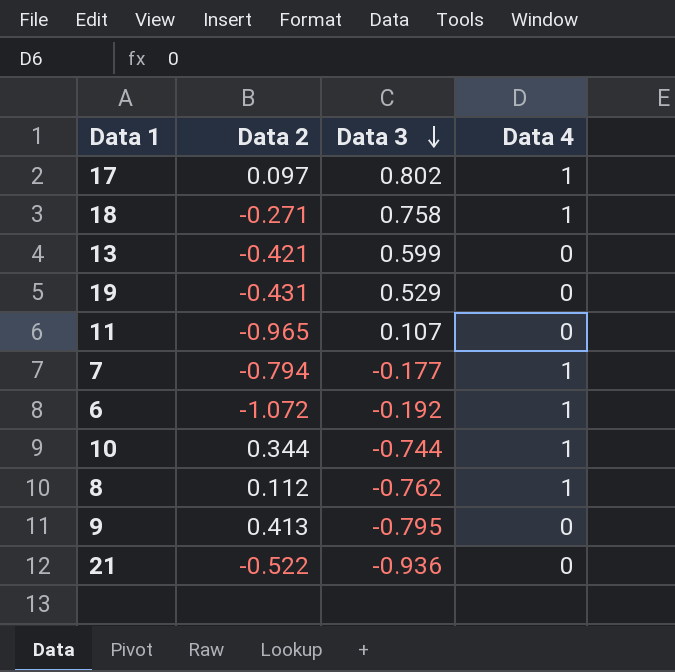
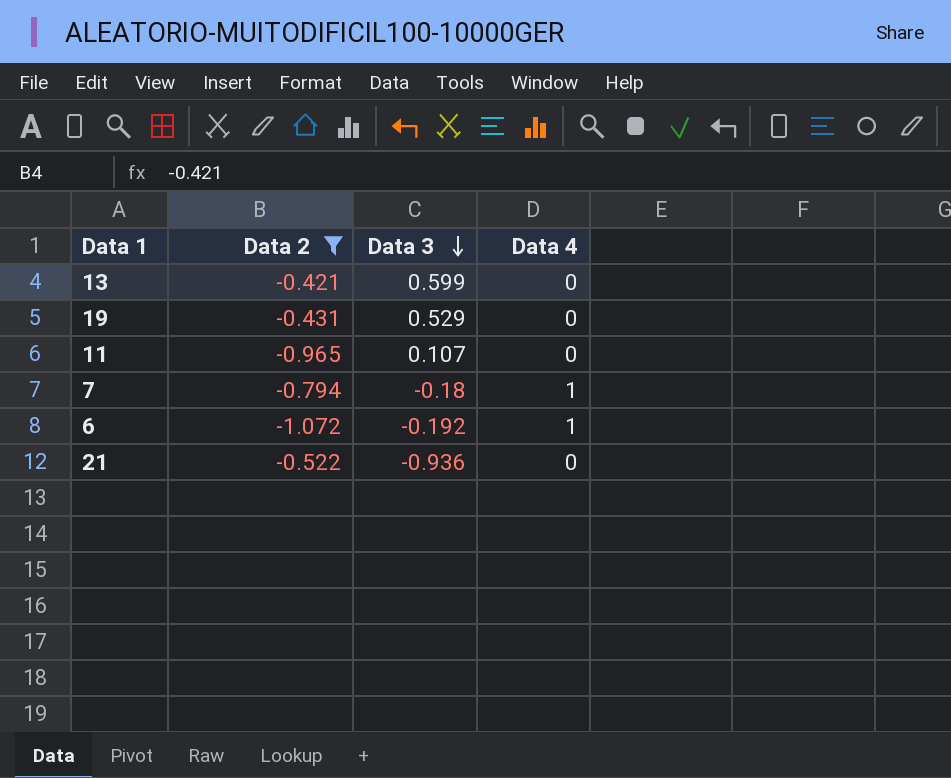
filter: none -> Data 2 <= -0.421
7 | Data 3: -0.177 -> -0.18

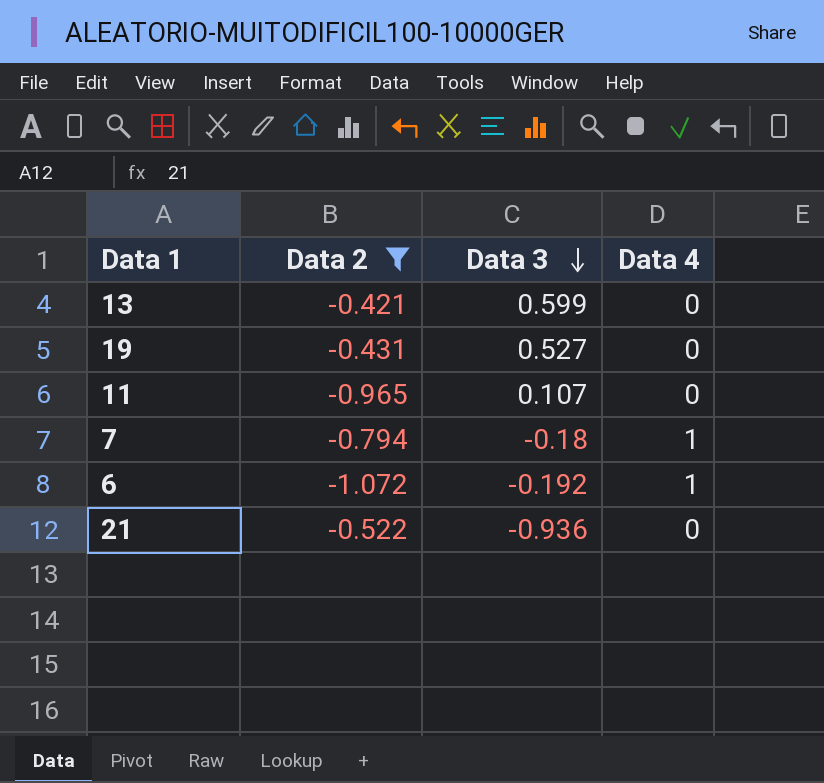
19 | Data 3: 0.529 -> 0.527

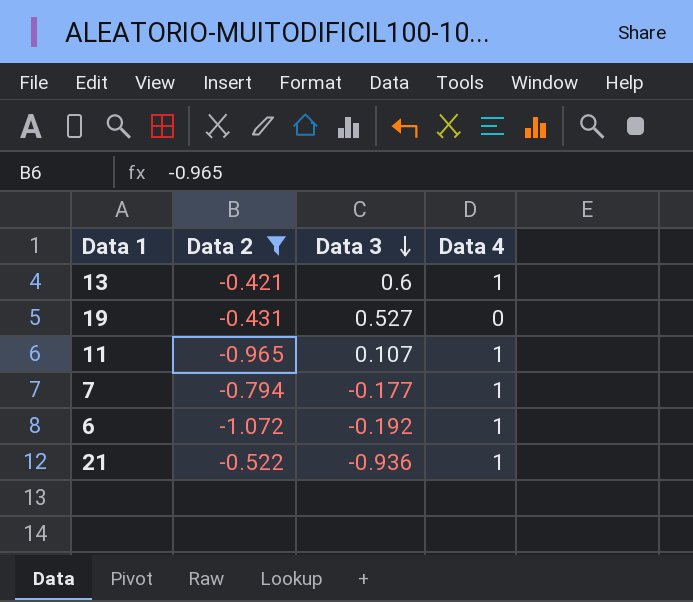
13 | Data 3: 0.599 -> 0.6
13 | Data 4: 0 -> 1
11 | Data 4: 0 -> 1
7 | Data 3: -0.18 -> -0.177
21 | Data 4: 0 -> 1

